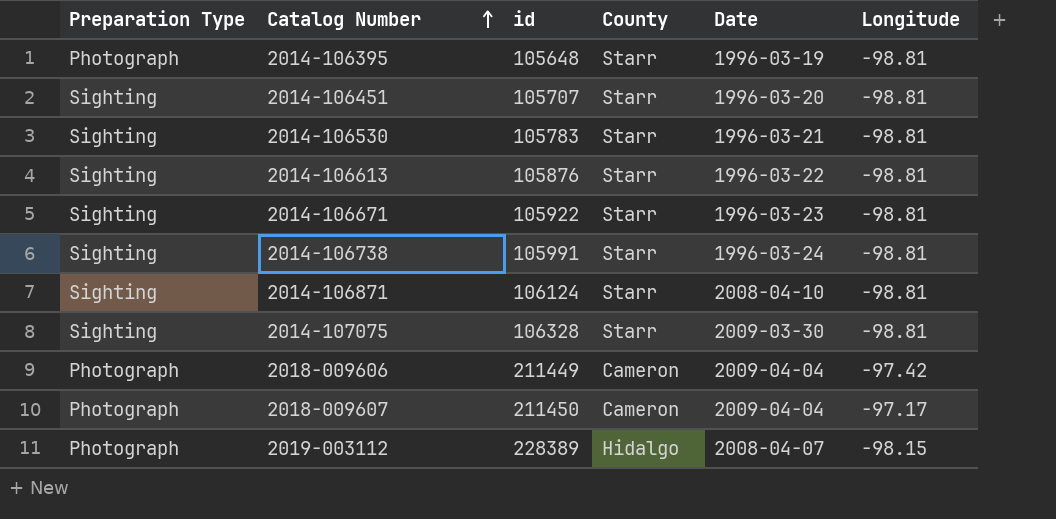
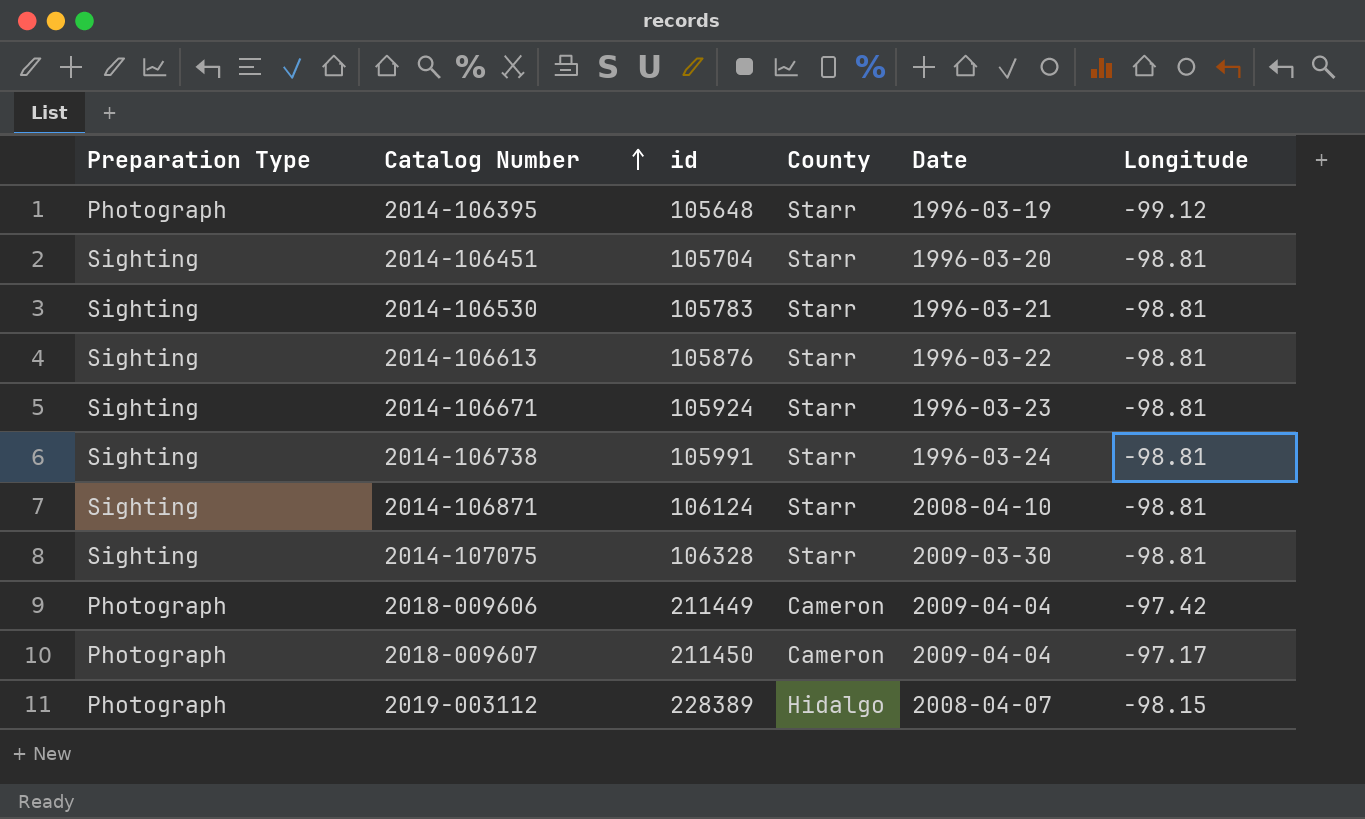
2014-106395 | Longitude: -98.81 -> -99.12
2014-106451 | id: 105707 -> 105704
2014-106671 | id: 105922 -> 105924

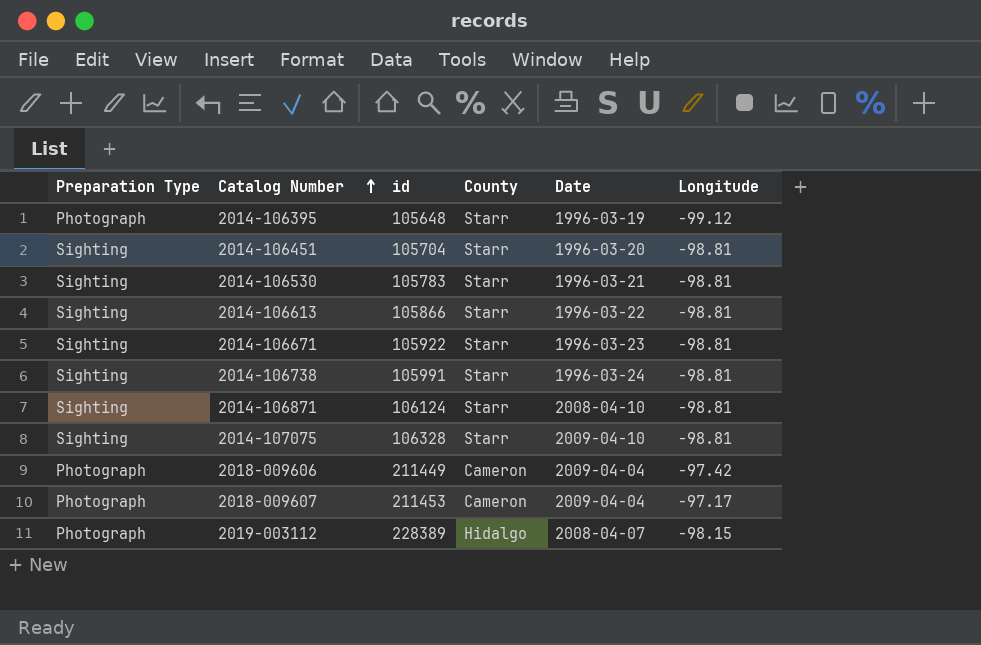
2014-106613 | id: 105876 -> 105866
2014-106671 | id: 105924 -> 105922
2014-107075 | Date: 2009-03-30 -> 2009-04-10
2018-009607 | id: 211450 -> 211453

